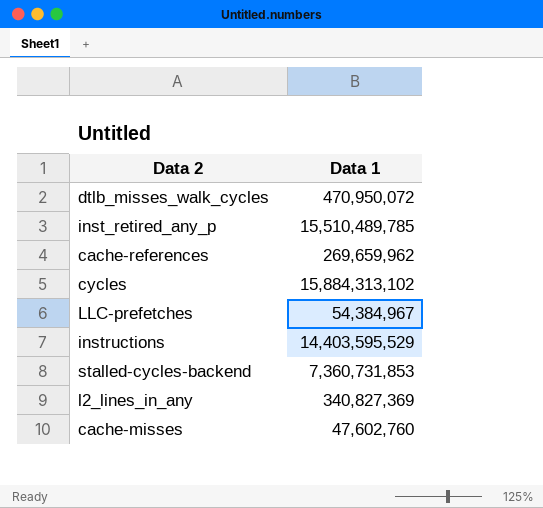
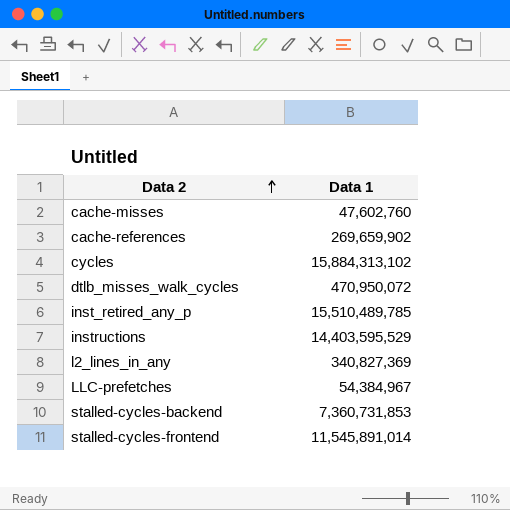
row order: none -> Data 2 ascending
cache-references | Data 1: 269,659,962 -> 269,659,902
row stalled-cycles-frontend: none -> 11,545,891,014

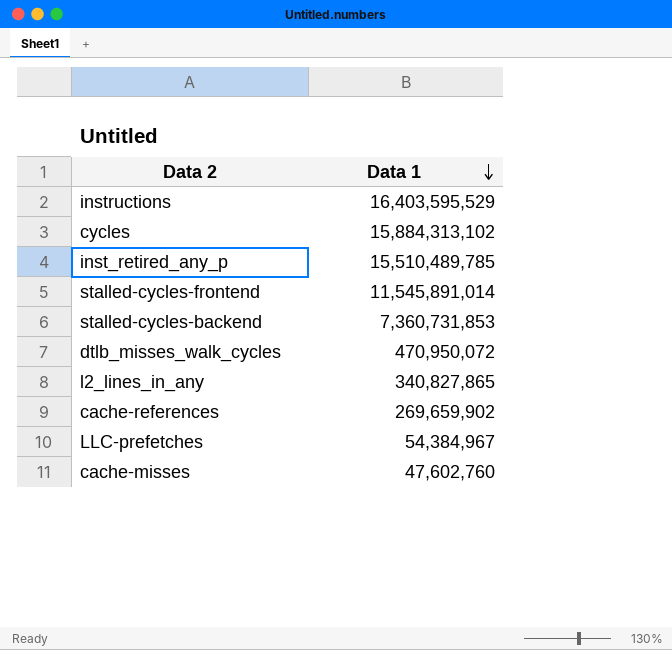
row order: Data 2 ascending -> Data 1 descending
instructions | Data 1: 14,403,595,529 -> 16,403,595,529
l2_lines_in_any | Data 1: 340,827,369 -> 340,827,865

